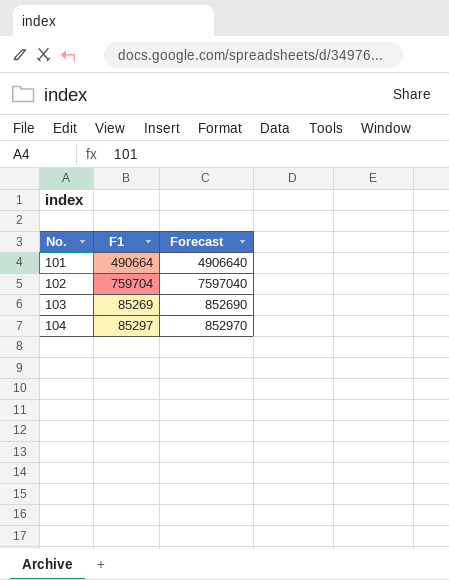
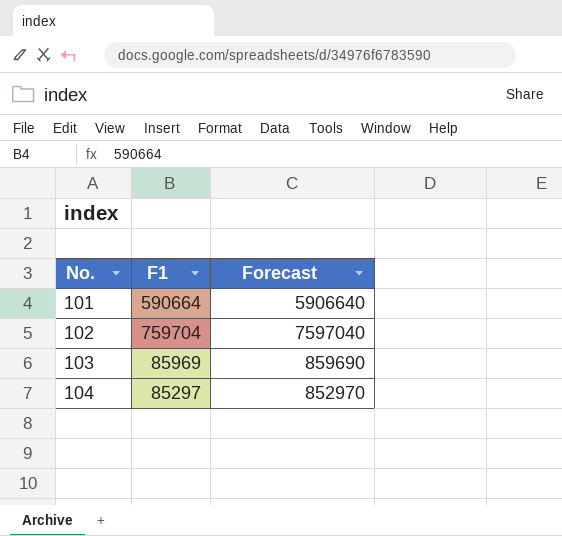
101 | F1: 490664 -> 590664
101 | Forecast: 4906640 -> 5906640
103 | F1: 85269 -> 85969
103 | Forecast: 852690 -> 859690

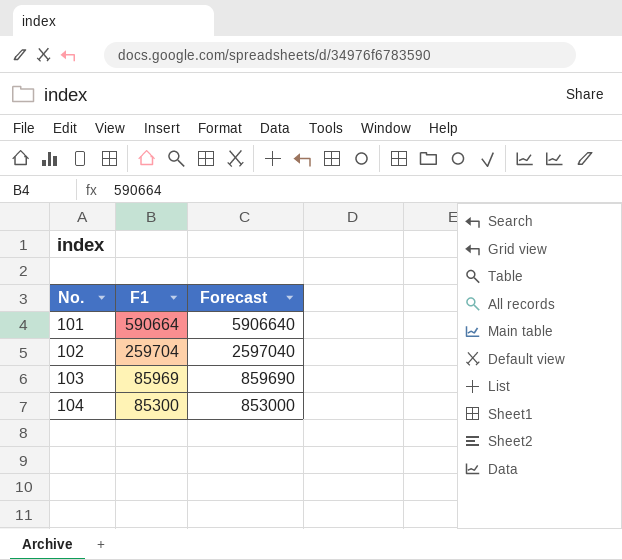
102 | F1: 759704 -> 259704
102 | Forecast: 7597040 -> 2597040
104 | F1: 85297 -> 85300
104 | Forecast: 852970 -> 853000

